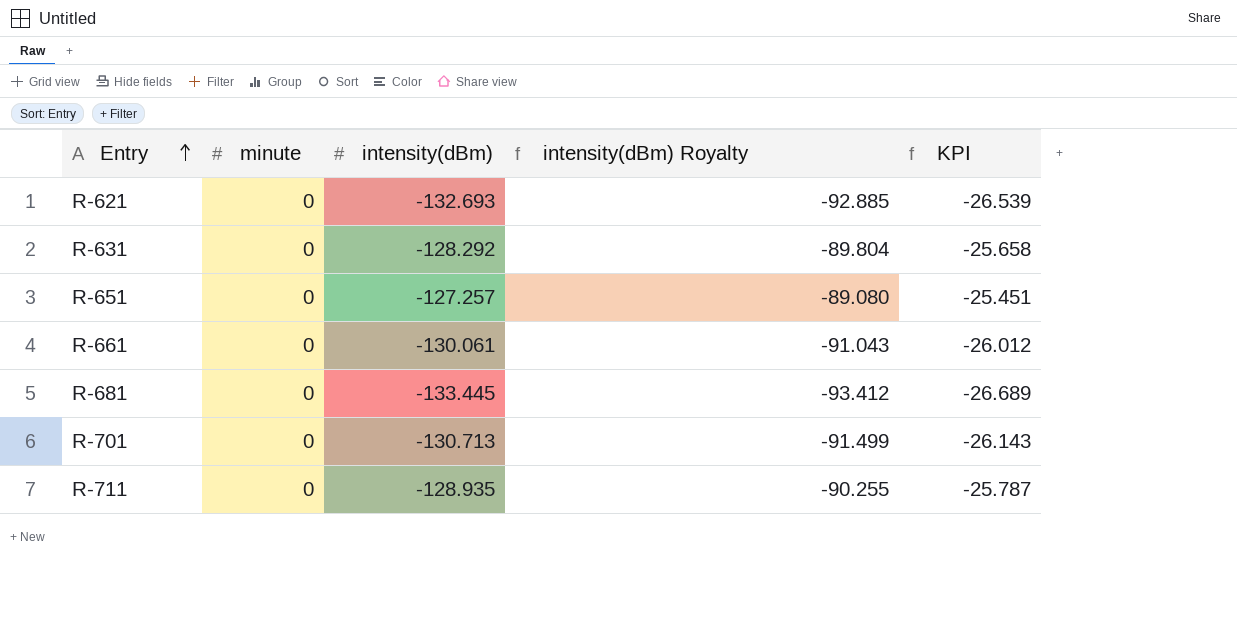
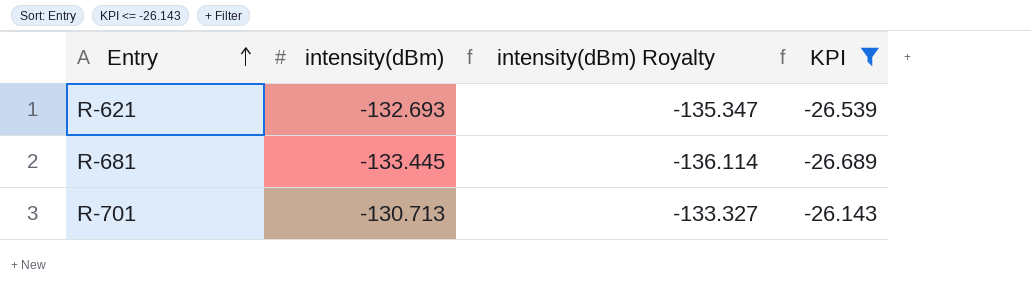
filter: none -> KPI <= -26.143
column minute | position: 2 -> none
column intensity(dBm) Royalty | formula: [intensity(dBm)] * 0.7 -> [intensity(dBm)] * 1.02

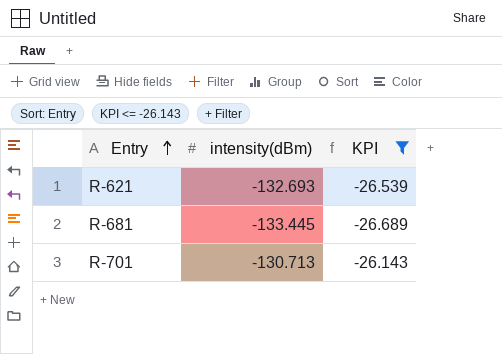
column intensity(dBm) Royalty | formula: [intensity(dBm)] * 1.02 -> none

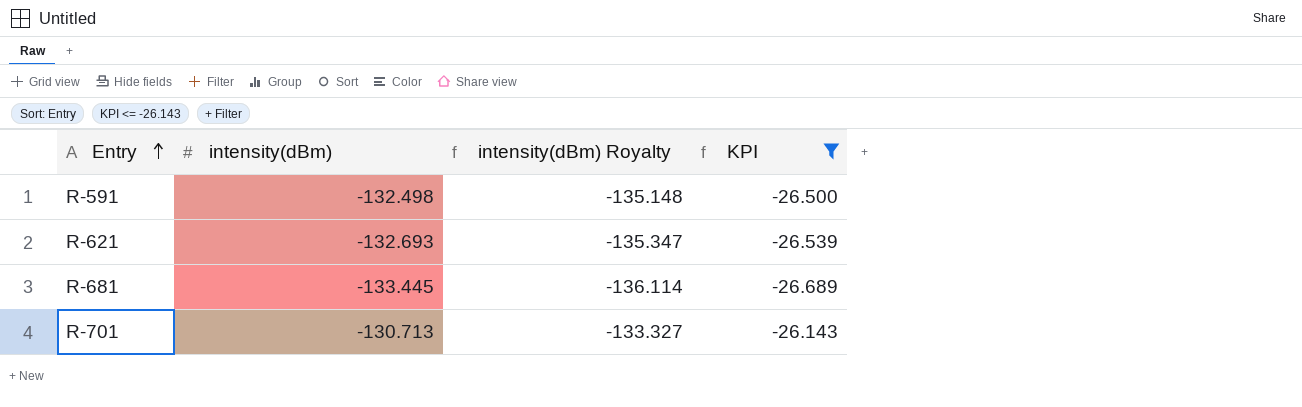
column intensity(dBm) Royalty | formula: none -> [intensity(dBm)] * 1.02
row R-591: none -> -132.498 | -135.148 | -26.500

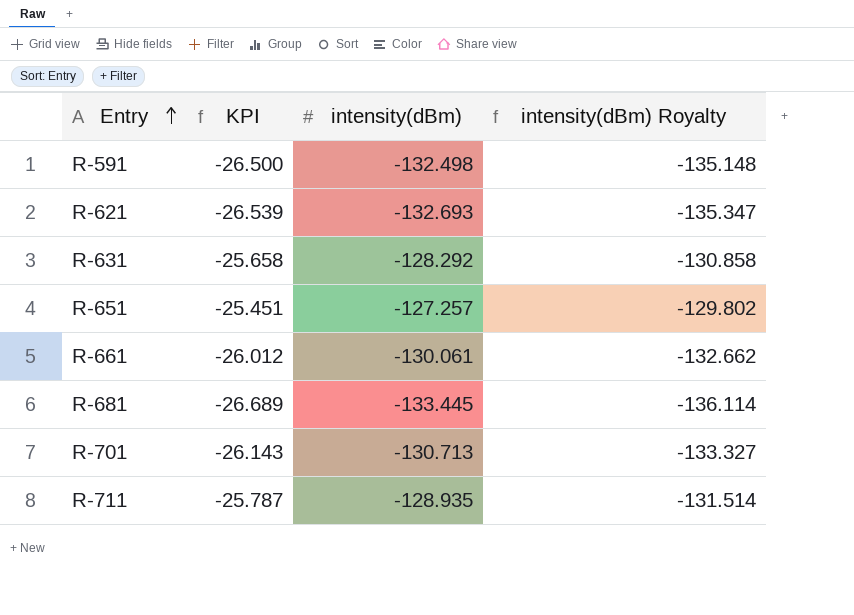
filter: KPI <= -26.143 -> none
column KPI | position: 4 -> 2

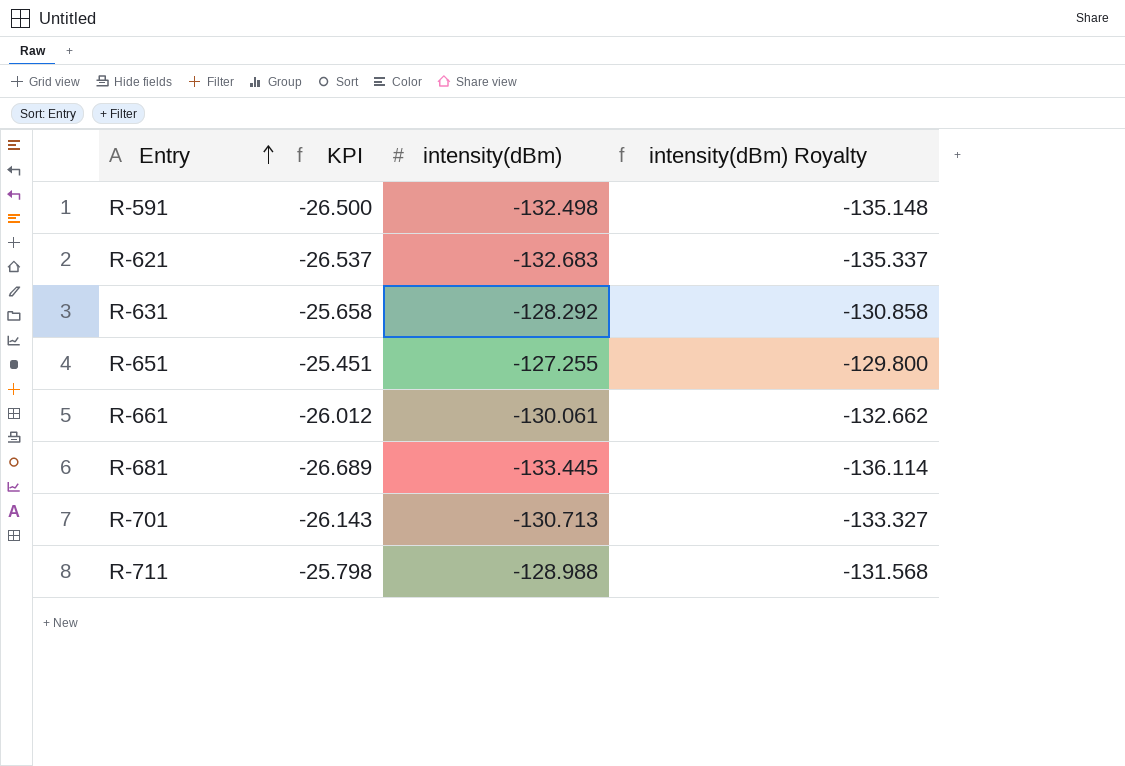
R-621 | KPI: -26.539 -> -26.537
R-621 | intensity(dBm): -132.693 -> -132.683
R-621 | intensity(dBm) Royalty: -135.347 -> -135.337
R-651 | intensity(dBm): -127.257 -> -127.255
R-651 | intensity(dBm) Royalty: -129.802 -> -129.800
R-711 | KPI: -25.787 -> -25.798
R-711 | intensity(dBm): -128.935 -> -128.988
R-711 | intensity(dBm) Royalty: -131.514 -> -131.568

